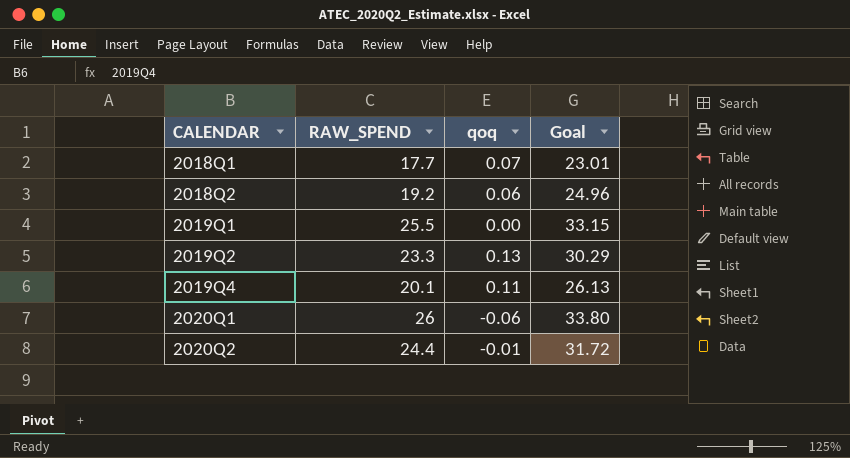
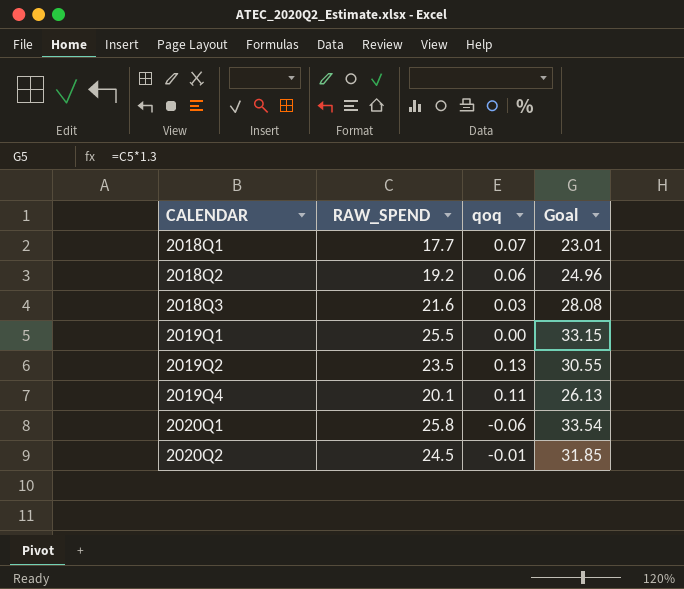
row 2018Q3: none -> 21.6 | 0.03 | 28.08
2019Q2 | RAW_SPEND: 23.3 -> 23.5
2019Q2 | Goal: 30.29 -> 30.55
2020Q1 | RAW_SPEND: 26 -> 25.8
2020Q1 | Goal: 33.80 -> 33.54
2020Q2 | RAW_SPEND: 24.4 -> 24.5
2020Q2 | Goal: 31.72 -> 31.85

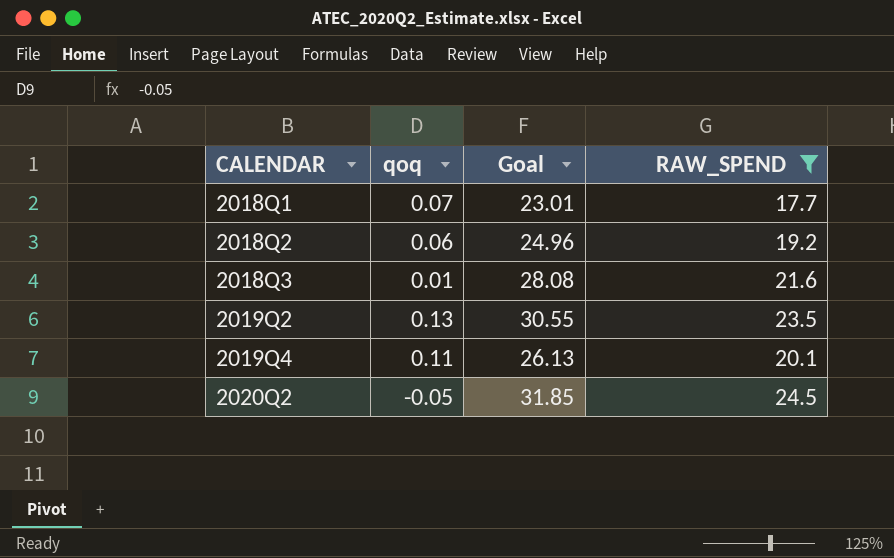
filter: none -> RAW_SPEND <= 24.5
column RAW_SPEND | position: 2 -> 4
2018Q3 | qoq: 0.03 -> 0.01
2020Q2 | qoq: -0.01 -> -0.05

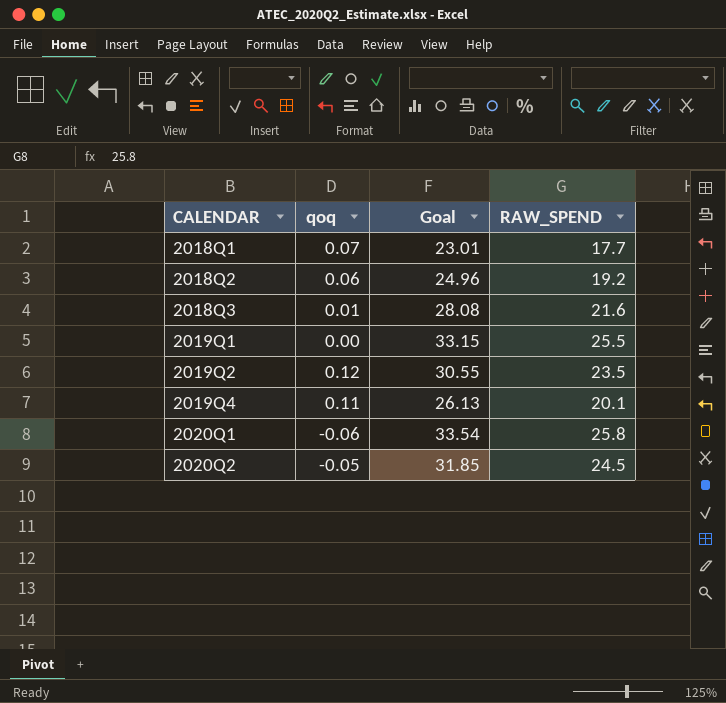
filter: RAW_SPEND <= 24.5 -> none
2019Q2 | qoq: 0.13 -> 0.12

